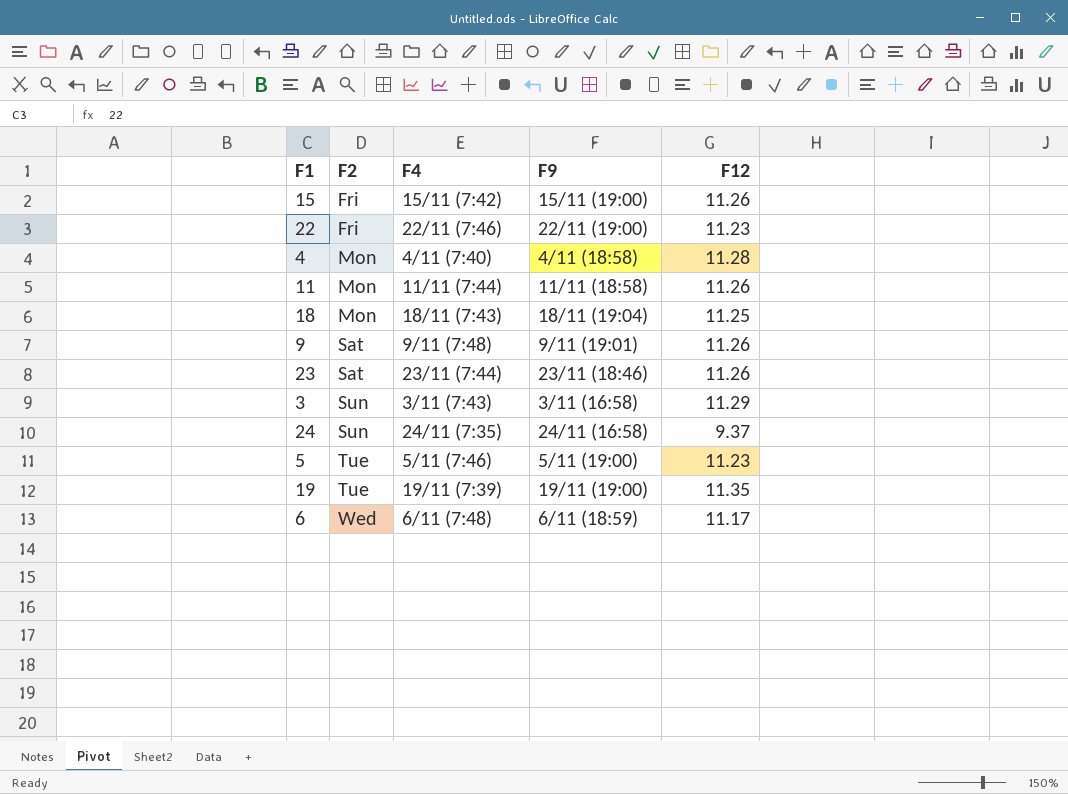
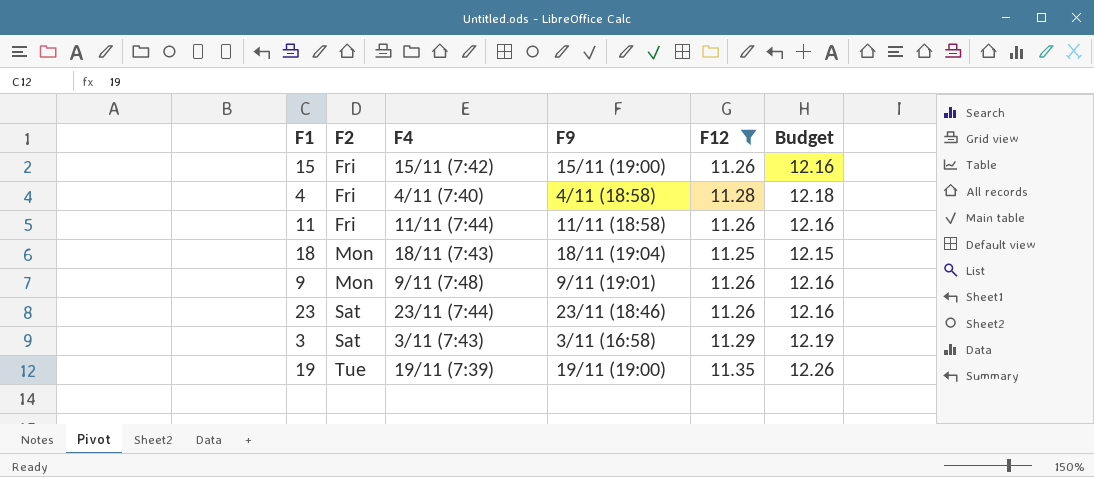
filter: none -> F12 >= 11.25
column Budget | formula: none -> [F12] * 1.08
4 | F2: Mon -> Fri
11 | F2: Mon -> Fri
9 | F2: Sat -> Mon
3 | F2: Sun -> Sat

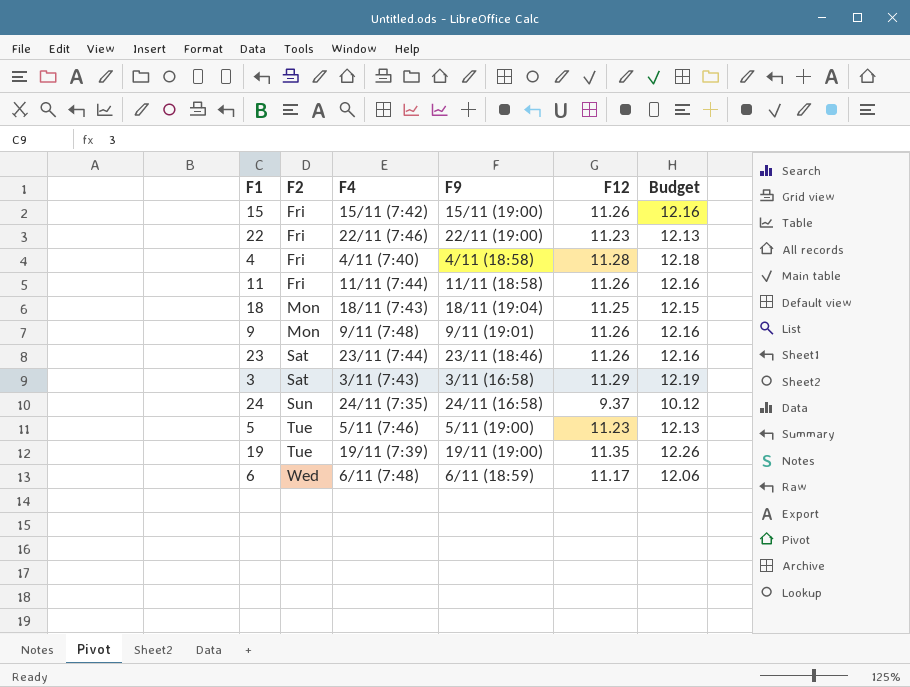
filter: F12 >= 11.25 -> none

